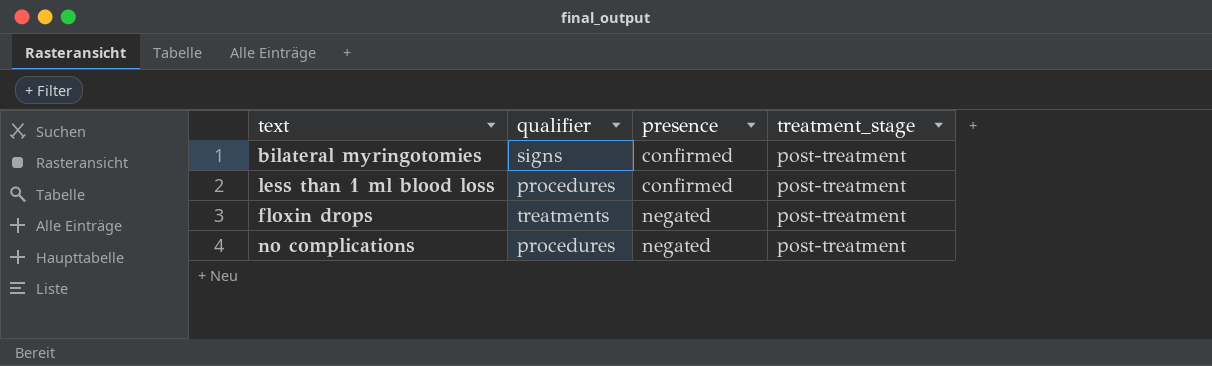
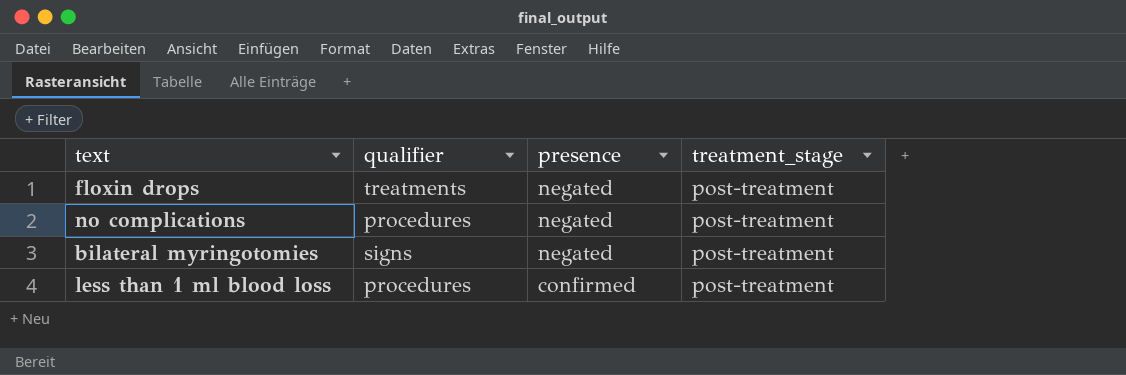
row order: presence ascending -> presence descending
bilateral myringotomies | presence: confirmed -> negated

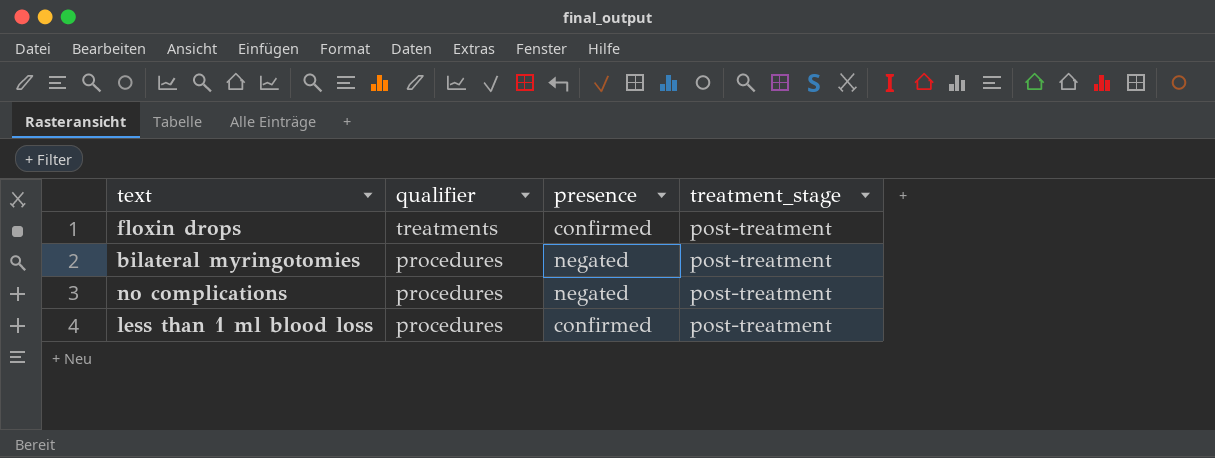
row order: presence descending -> qualifier descending
floxin drops | presence: negated -> confirmed
bilateral myringotomies | qualifier: signs -> procedures

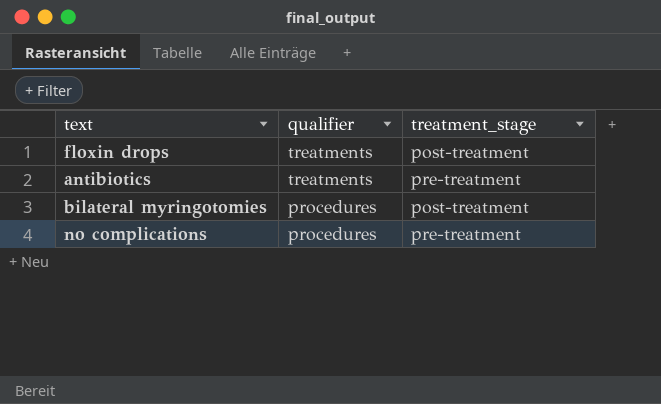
column presence | position: 3 -> none
row less than 1 ml blood loss: procedures | confirmed | post-treatment -> none
row antibiotics: none -> treatments | pre-treatment
no complications | treatment_stage: post-treatment -> pre-treatment

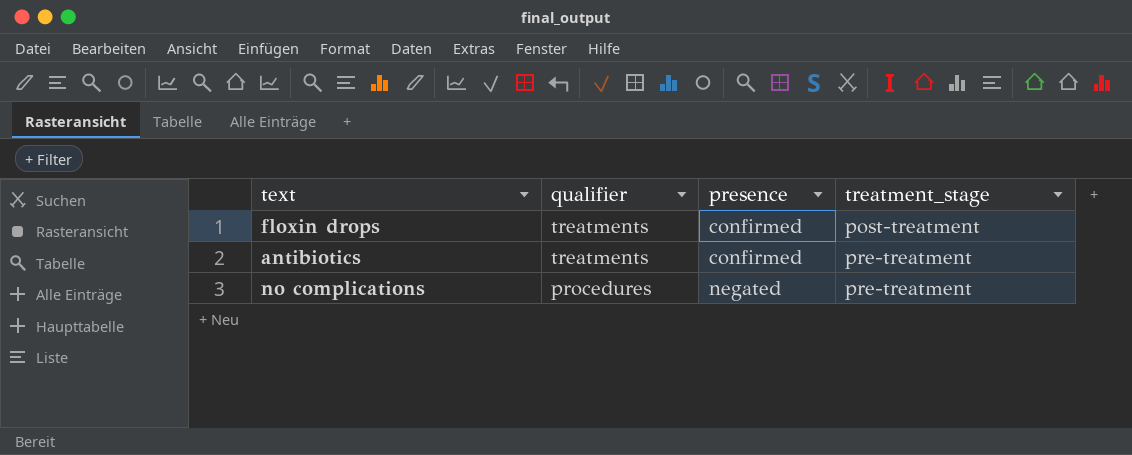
column presence | position: none -> 3
row bilateral myringotomies: procedures | post-treatment -> none

